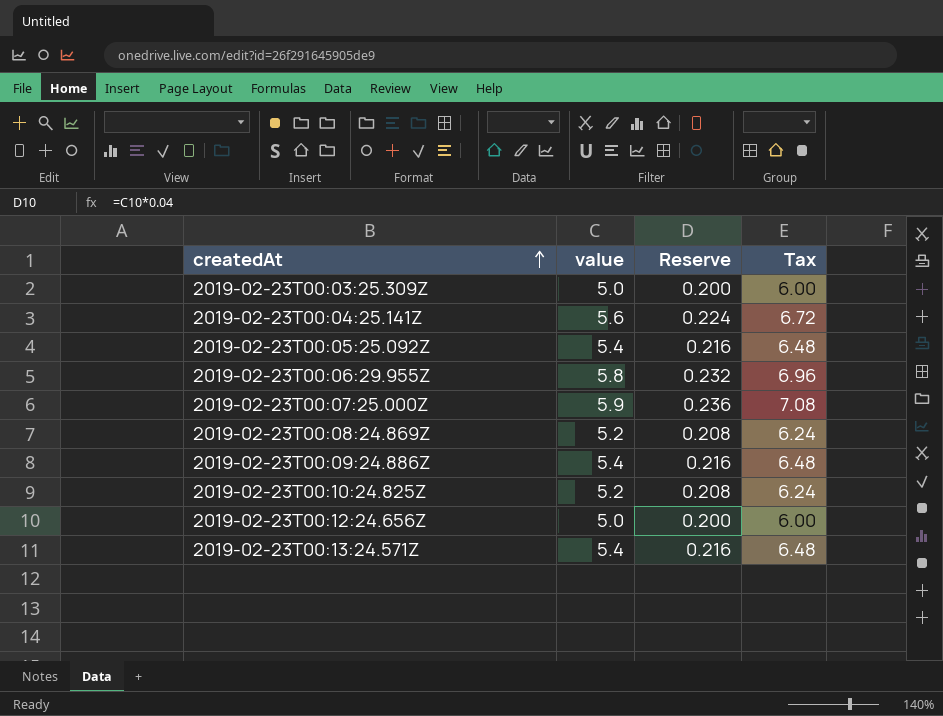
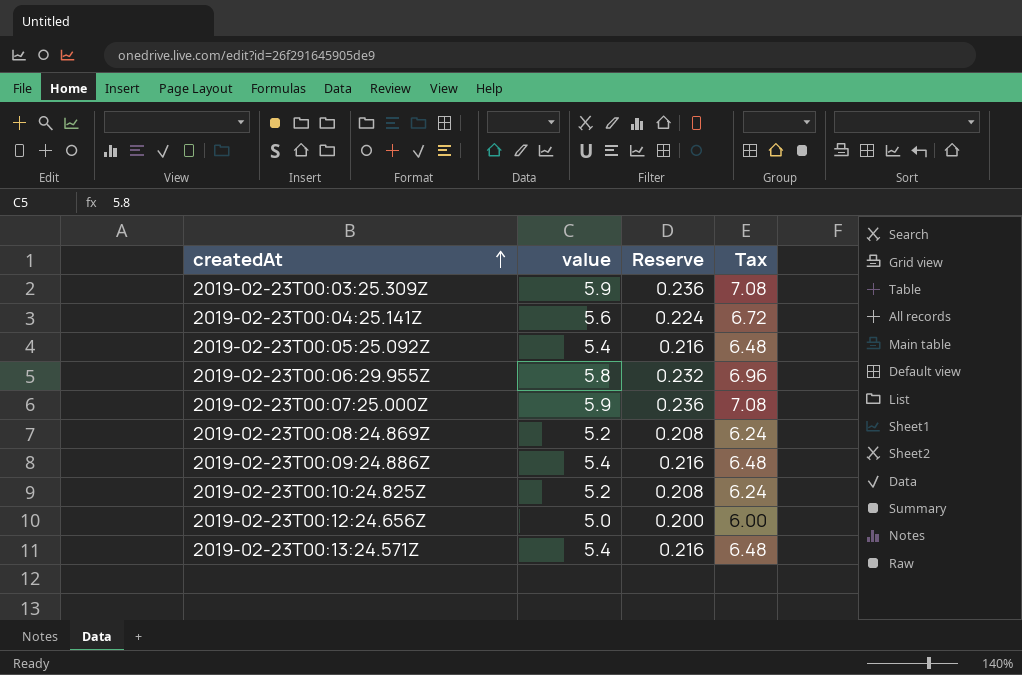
2019-02-23T00:03:25.309Z | value: 5.0 -> 5.9
2019-02-23T00:03:25.309Z | Reserve: 0.200 -> 0.236
2019-02-23T00:03:25.309Z | Tax: 6.00 -> 7.08

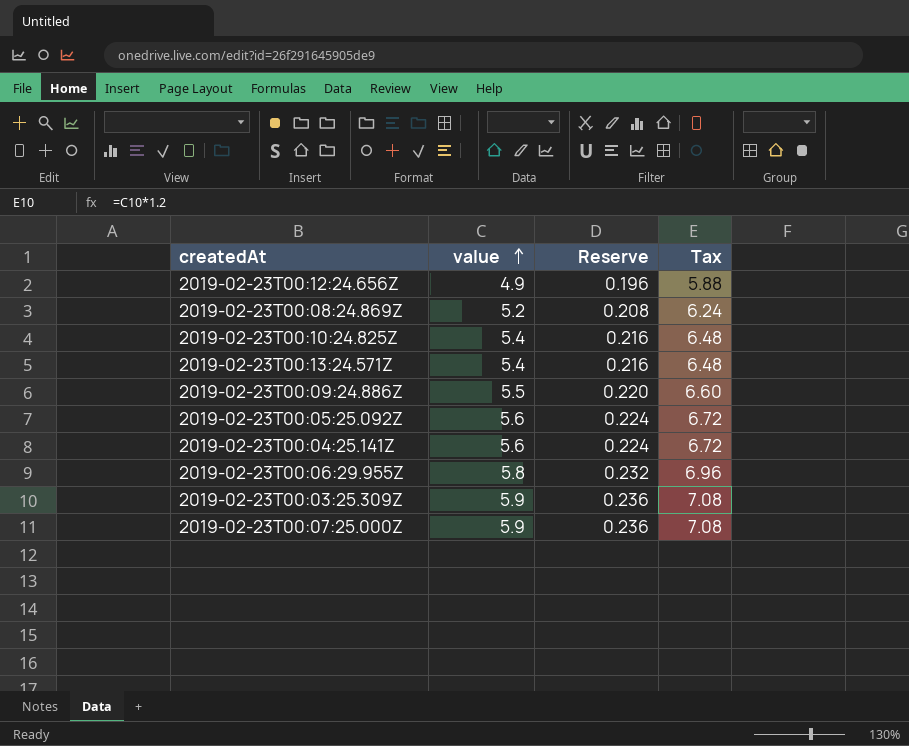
row order: createdAt ascending -> value ascending
2019-02-23T00:12:24.656Z | value: 5.0 -> 4.9
2019-02-23T00:12:24.656Z | Reserve: 0.200 -> 0.196
2019-02-23T00:12:24.656Z | Tax: 6.00 -> 5.88
2019-02-23T00:10:24.825Z | value: 5.2 -> 5.4
2019-02-23T00:10:24.825Z | Reserve: 0.208 -> 0.216
2019-02-23T00:10:24.825Z | Tax: 6.24 -> 6.48
2019-02-23T00:09:24.886Z | value: 5.4 -> 5.5
2019-02-23T00:09:24.886Z | Reserve: 0.216 -> 0.220
2019-02-23T00:09:24.886Z | Tax: 6.48 -> 6.60
2019-02-23T00:05:25.092Z | value: 5.4 -> 5.6
2019-02-23T00:05:25.092Z | Reserve: 0.216 -> 0.224
2019-02-23T00:05:25.092Z | Tax: 6.48 -> 6.72

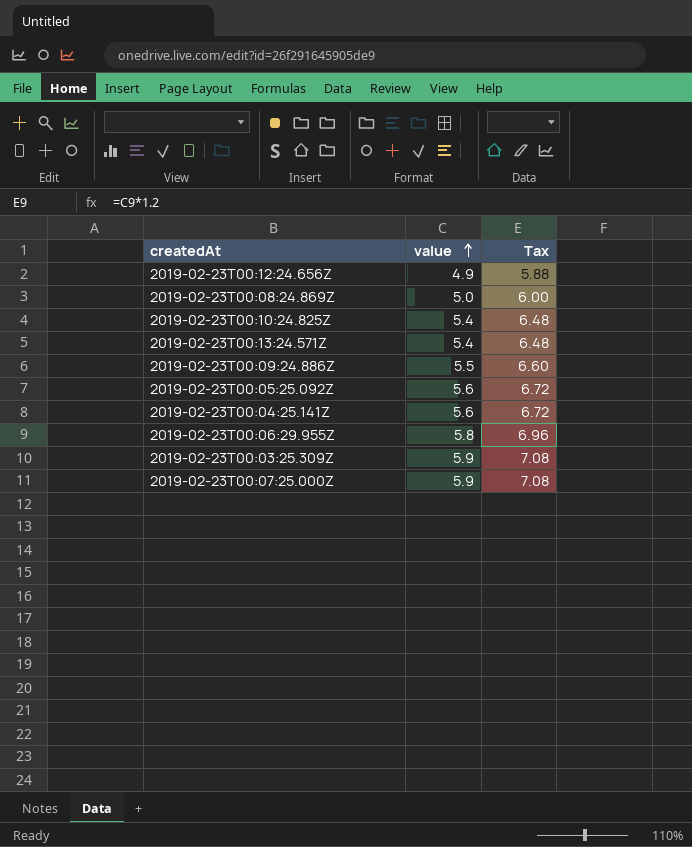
column Reserve | formula: [value] * 0.04 -> none
2019-02-23T00:08:24.869Z | value: 5.2 -> 5.0
2019-02-23T00:08:24.869Z | Tax: 6.24 -> 6.00

